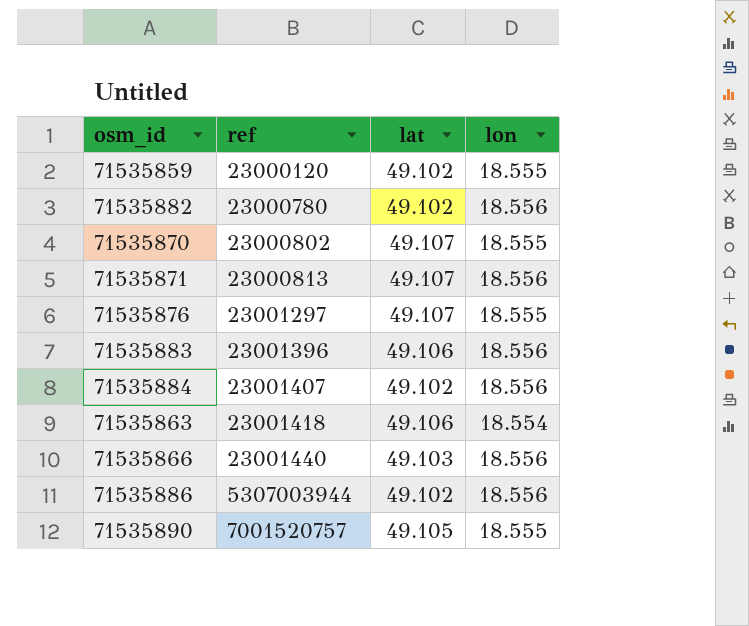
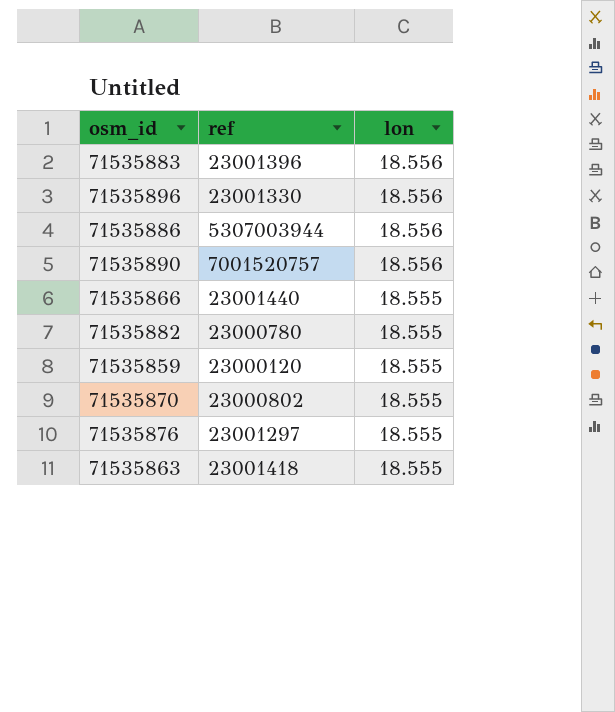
row order: ref ascending -> lon descending
column lat | position: 3 -> none
row 71535871: 23000813 | 49.107 | 18.556 -> none
row 71535884: 23001407 | 49.102 | 18.556 -> none
row 71535896: none -> 23001330 | 18.556
71535890 | lon: 18.555 -> 18.556
71535866 | lon: 18.556 -> 18.555
71535882 | lon: 18.556 -> 18.555
71535863 | lon: 18.554 -> 18.555

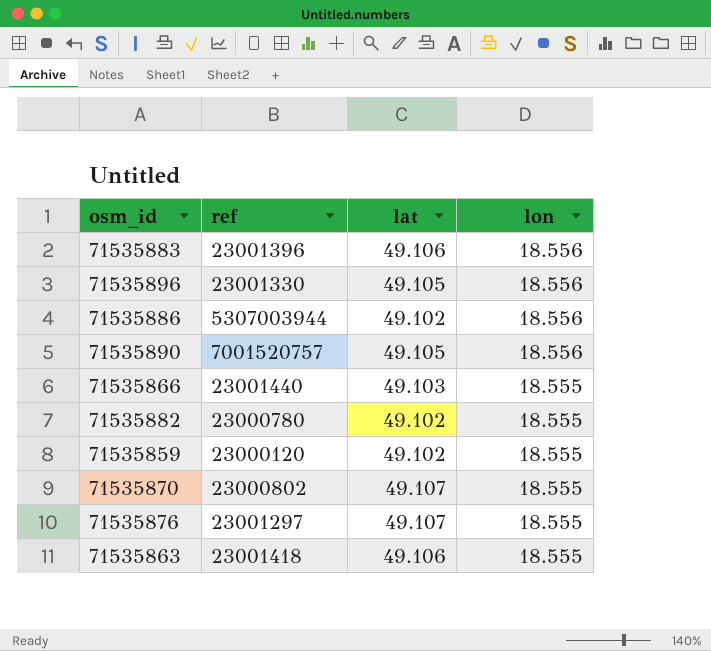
column lat | position: none -> 3

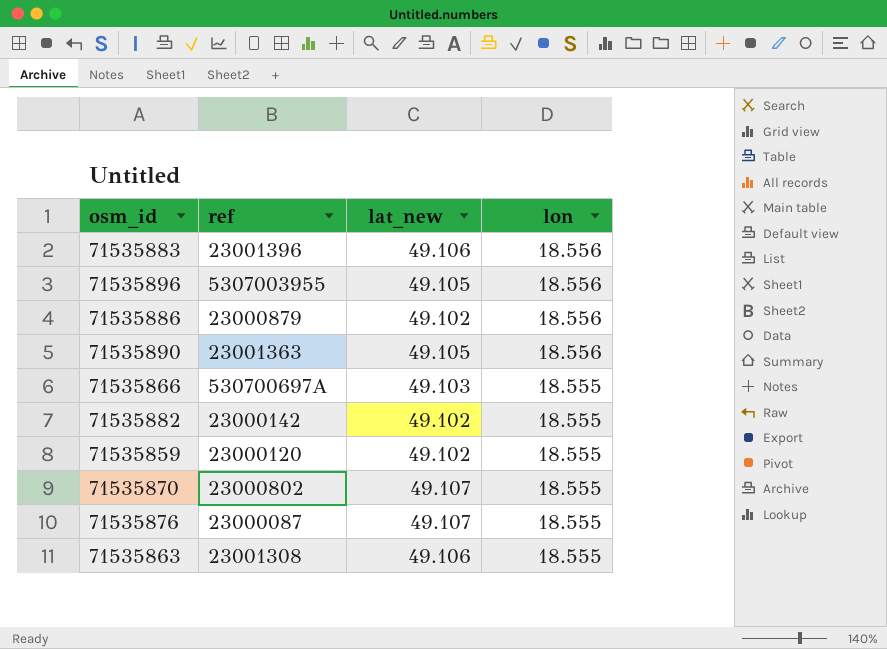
column name: lat -> lat_new
71535896 | ref: 23001330 -> 5307003955
71535886 | ref: 5307003944 -> 23000879
71535890 | ref: 7001520757 -> 23001363
71535866 | ref: 23001440 -> 530700697A
71535882 | ref: 23000780 -> 23000142
71535876 | ref: 23001297 -> 23000087
71535863 | ref: 23001418 -> 23001308

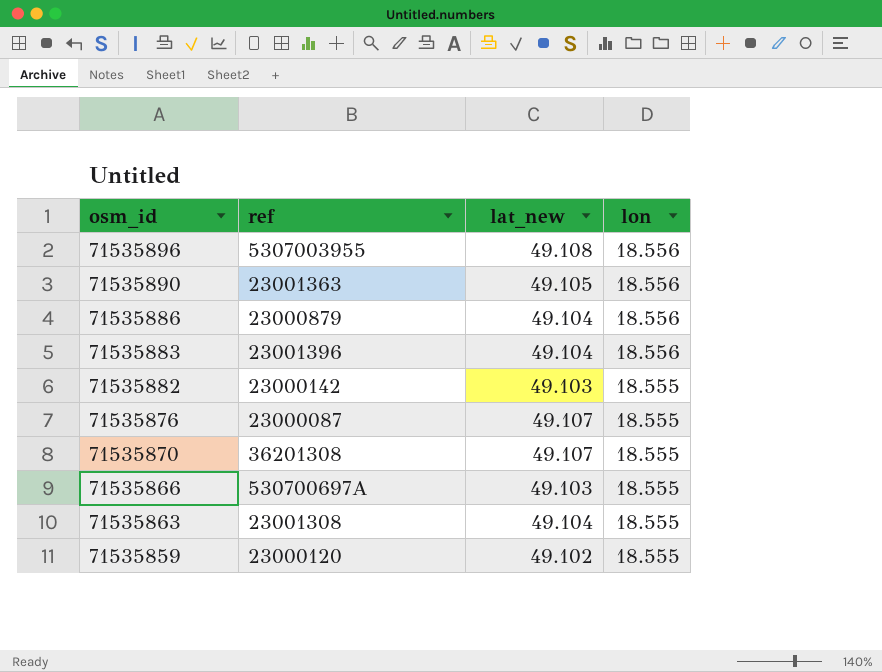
row order: lon descending -> osm_id descending
71535896 | lat_new: 49.105 -> 49.108
71535886 | lat_new: 49.102 -> 49.104
71535883 | lat_new: 49.106 -> 49.104
71535882 | lat_new: 49.102 -> 49.103
71535870 | ref: 23000802 -> 36201308
71535863 | lat_new: 49.106 -> 49.104

